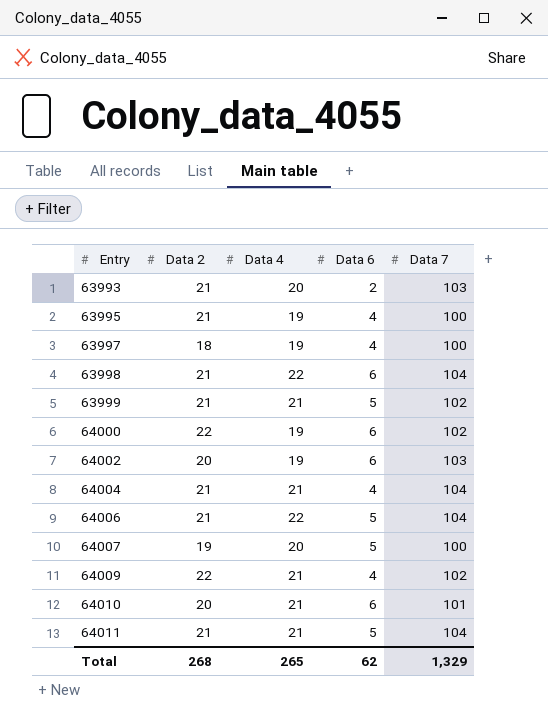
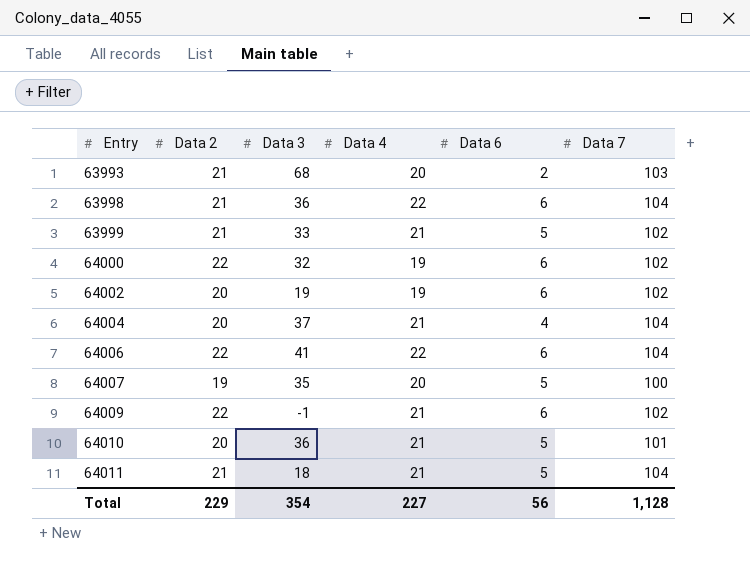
column Data 3 | position: none -> 3
row 63995: 21 | 19 | 4 | 100 -> none
row 63997: 18 | 19 | 4 | 100 -> none
64002 | Data 7: 103 -> 102
64004 | Data 2: 21 -> 20
64006 | Data 2: 21 -> 22
64006 | Data 6: 5 -> 6
64009 | Data 6: 4 -> 6
64010 | Data 6: 6 -> 5
Total | Data 2: 268 -> 229
Total | Data 4: 265 -> 227
Total | Data 6: 62 -> 56
Total | Data 7: 1,329 -> 1,128

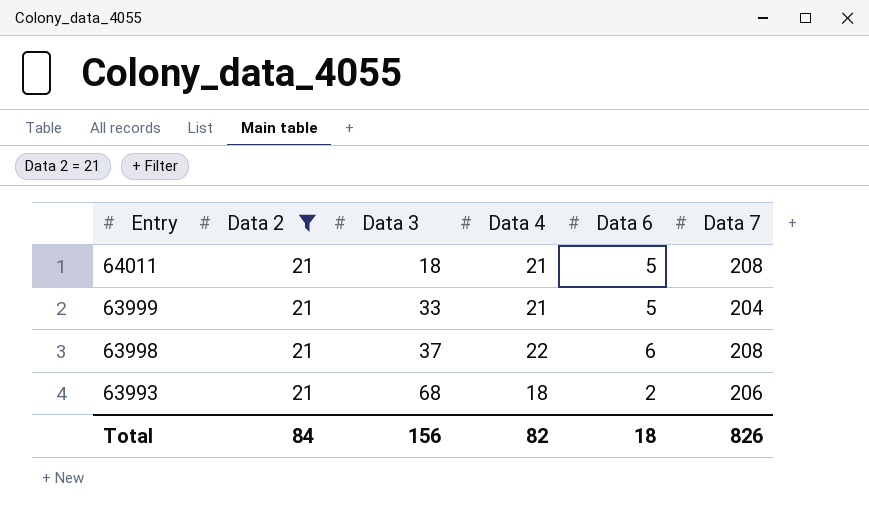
filter: none -> Data 2 = 21
row order: Entry ascending -> Entry descending
64011 | Data 7: 104 -> 208
63999 | Data 7: 102 -> 204
63998 | Data 3: 36 -> 37
63998 | Data 7: 104 -> 208
63993 | Data 4: 20 -> 18
63993 | Data 7: 103 -> 206
Total | Data 2: 229 -> 84
Total | Data 3: 354 -> 156
Total | Data 4: 227 -> 82
Total | Data 6: 56 -> 18
Total | Data 7: 1,128 -> 826

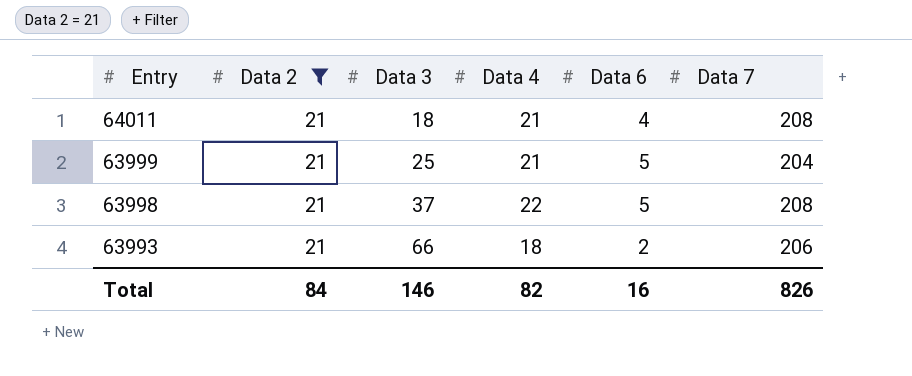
64011 | Data 6: 5 -> 4
63999 | Data 3: 33 -> 25
63998 | Data 6: 6 -> 5
63993 | Data 3: 68 -> 66
Total | Data 3: 156 -> 146
Total | Data 6: 18 -> 16

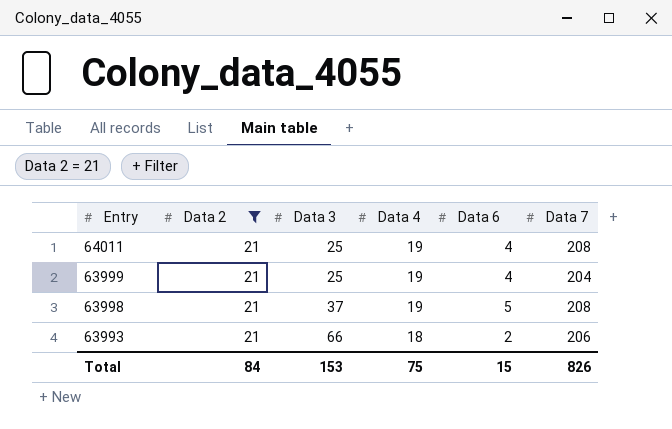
64011 | Data 3: 18 -> 25
64011 | Data 4: 21 -> 19
63999 | Data 4: 21 -> 19
63999 | Data 6: 5 -> 4
63998 | Data 4: 22 -> 19
Total | Data 3: 146 -> 153
Total | Data 4: 82 -> 75
Total | Data 6: 16 -> 15

